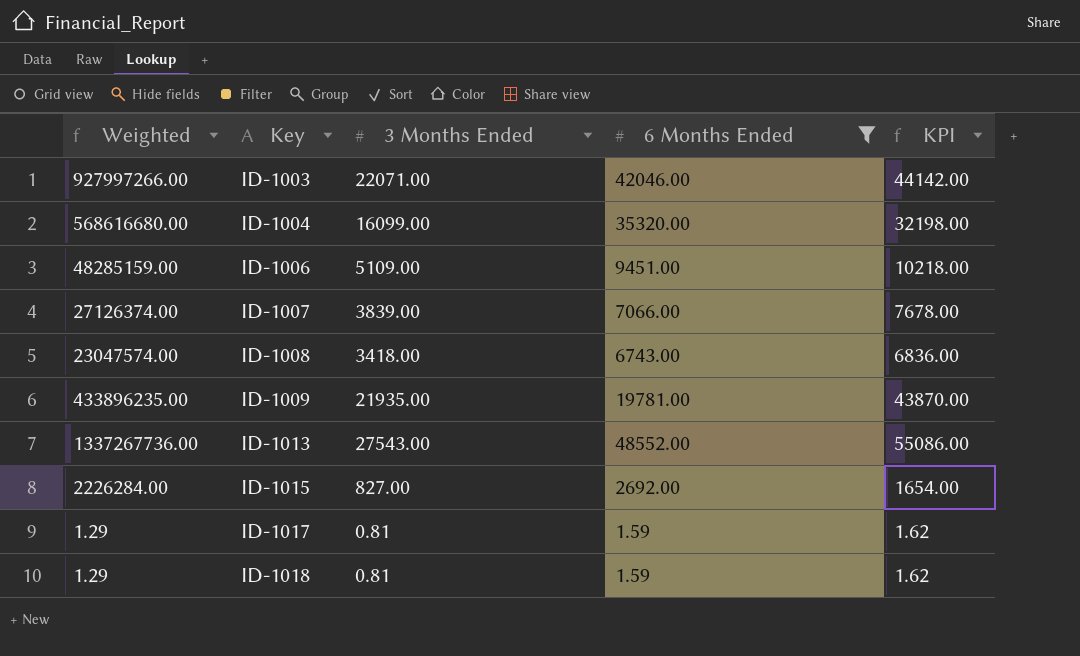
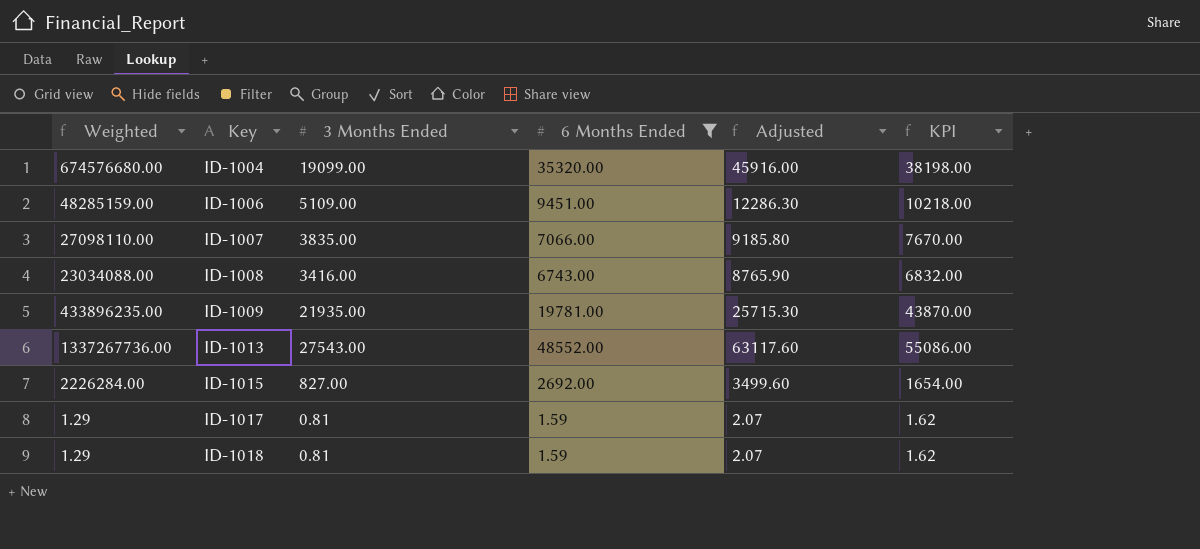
column Adjusted | formula: none -> [6 Months Ended] * 1.3
row ID-1003: 927997266.00 | 22071.00 | 42046.00 | 44142.00 -> none
ID-1004 | Weighted: 568616680.00 -> 674576680.00
ID-1004 | 3 Months Ended: 16099.00 -> 19099.00
ID-1004 | KPI: 32198.00 -> 38198.00
ID-1007 | Weighted: 27126374.00 -> 27098110.00
ID-1007 | 3 Months Ended: 3839.00 -> 3835.00
ID-1007 | KPI: 7678.00 -> 7670.00
ID-1008 | Weighted: 23047574.00 -> 23034088.00
ID-1008 | 3 Months Ended: 3418.00 -> 3416.00
ID-1008 | KPI: 6836.00 -> 6832.00

